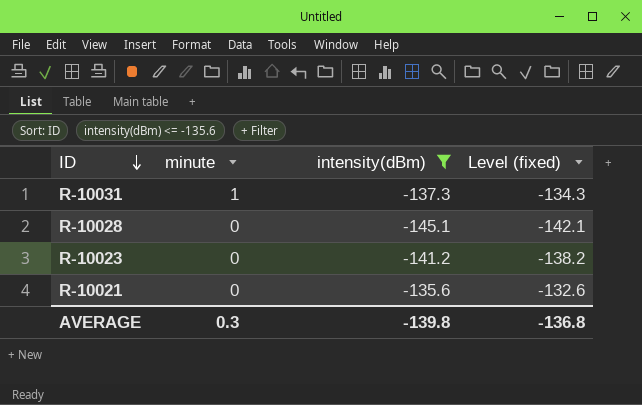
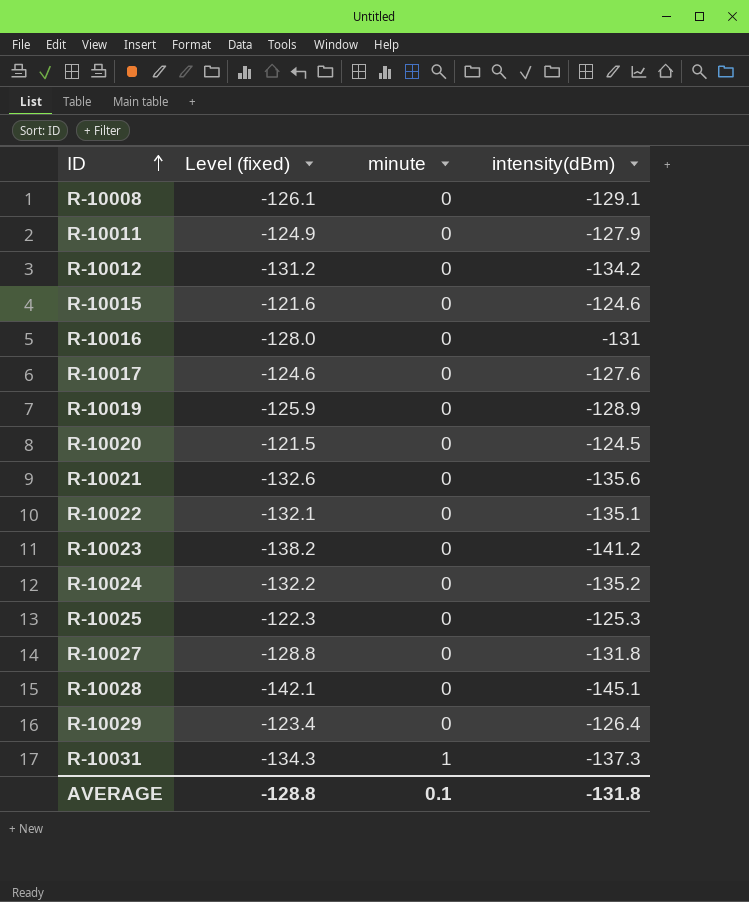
filter: intensity(dBm) <= -135.6 -> none
row order: ID descending -> ID ascending
column Level (fixed) | position: 4 -> 2
AVERAGE | Level (fixed): -136.8 -> -128.8
AVERAGE | minute: 0.3 -> 0.1
AVERAGE | intensity(dBm): -139.8 -> -131.8

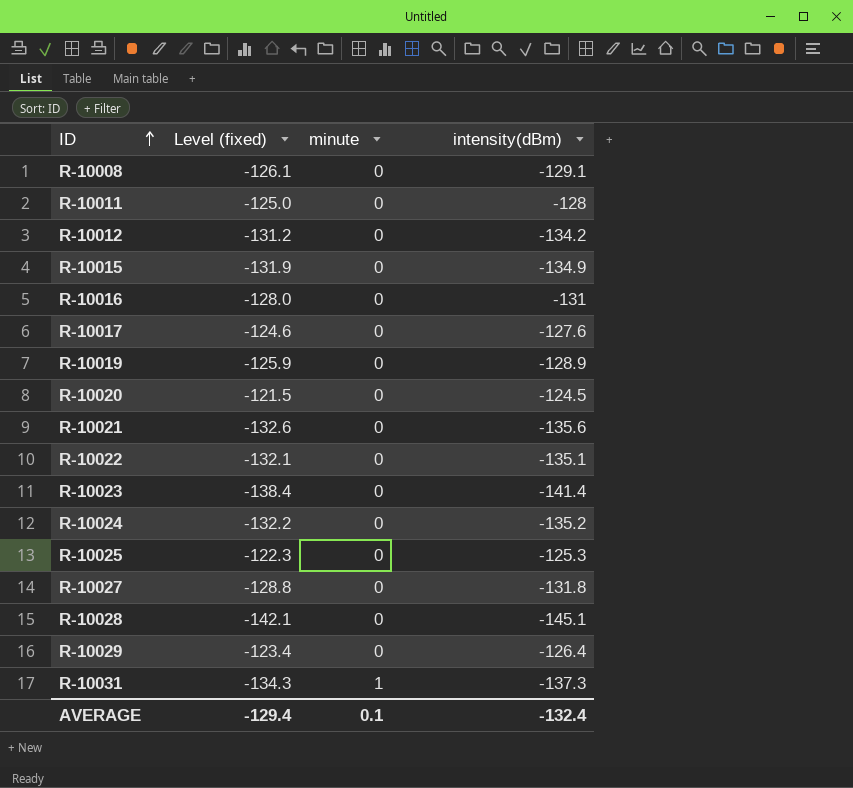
R-10011 | Level (fixed): -124.9 -> -125.0
R-10011 | intensity(dBm): -127.9 -> -128
R-10015 | Level (fixed): -121.6 -> -131.9
R-10015 | intensity(dBm): -124.6 -> -134.9
R-10023 | Level (fixed): -138.2 -> -138.4
R-10023 | intensity(dBm): -141.2 -> -141.4
AVERAGE | Level (fixed): -128.8 -> -129.4
AVERAGE | intensity(dBm): -131.8 -> -132.4

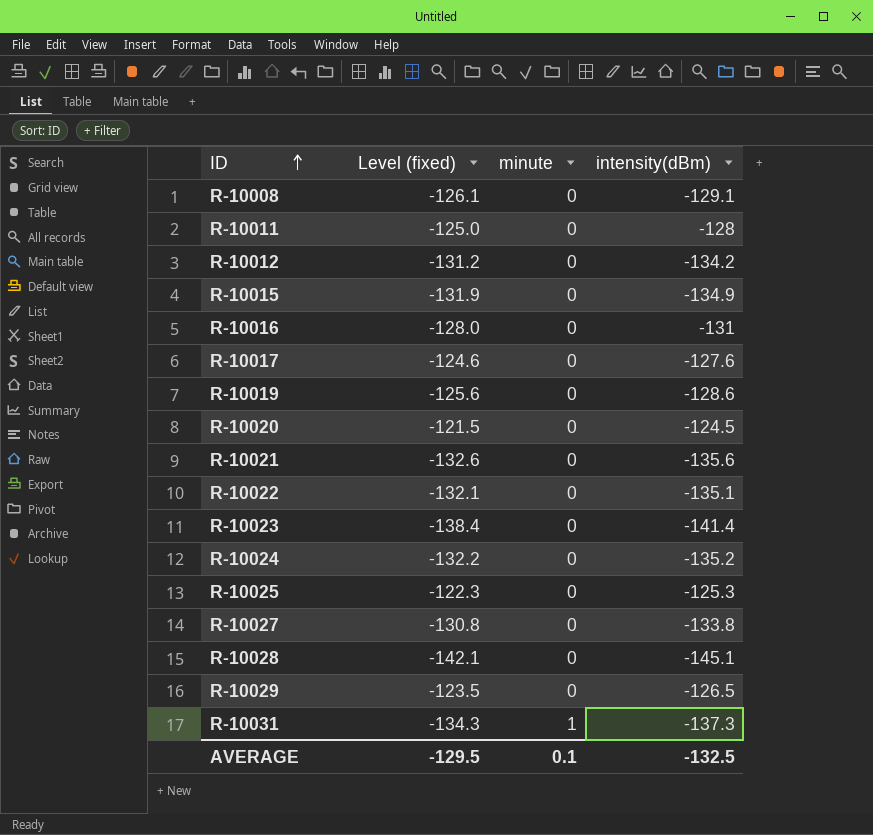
R-10019 | Level (fixed): -125.9 -> -125.6
R-10019 | intensity(dBm): -128.9 -> -128.6
R-10027 | Level (fixed): -128.8 -> -130.8
R-10027 | intensity(dBm): -131.8 -> -133.8
R-10029 | Level (fixed): -123.4 -> -123.5
R-10029 | intensity(dBm): -126.4 -> -126.5
AVERAGE | Level (fixed): -129.4 -> -129.5
AVERAGE | intensity(dBm): -132.4 -> -132.5

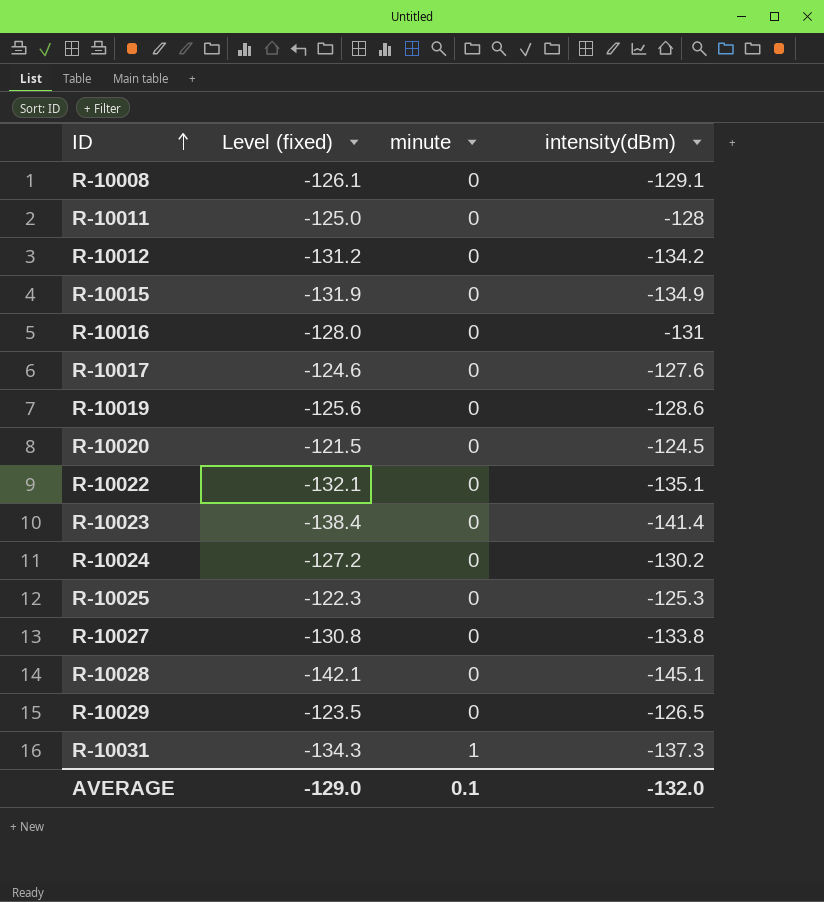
row R-10021: -132.6 | 0 | -135.6 -> none
R-10024 | Level (fixed): -132.2 -> -127.2
R-10024 | intensity(dBm): -135.2 -> -130.2
AVERAGE | Level (fixed): -129.5 -> -129.0
AVERAGE | intensity(dBm): -132.5 -> -132.0

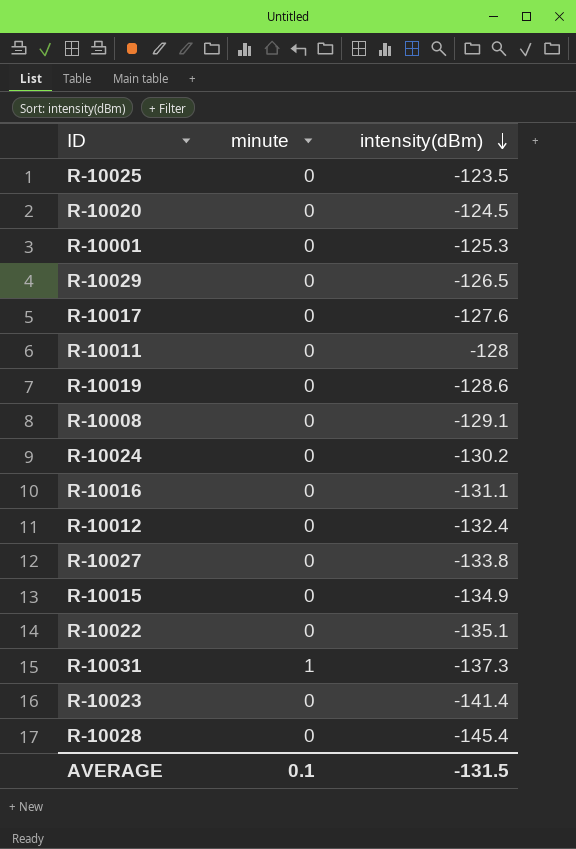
row order: ID ascending -> intensity(dBm) descending
column Level (fixed) | formula: [intensity(dBm)] + 3 -> none
R-10025 | intensity(dBm): -125.3 -> -123.5
row R-10001: none -> 0 | -125.3
R-10016 | intensity(dBm): -131 -> -131.1
R-10012 | intensity(dBm): -134.2 -> -132.4
R-10028 | intensity(dBm): -145.1 -> -145.4
AVERAGE | intensity(dBm): -132.0 -> -131.5

